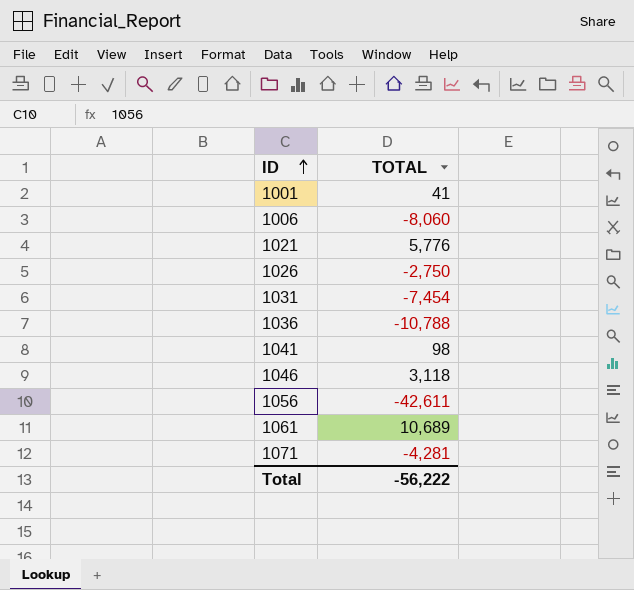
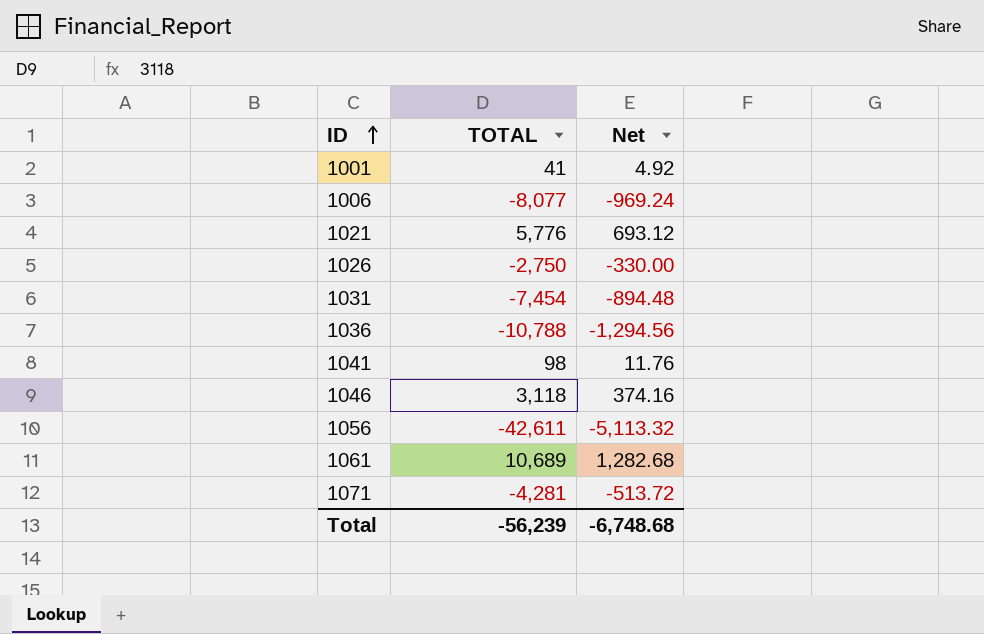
column Net | formula: none -> [TOTAL] * 0.12
1006 | TOTAL: -8,060 -> -8,077
Total | TOTAL: -56,222 -> -56,239

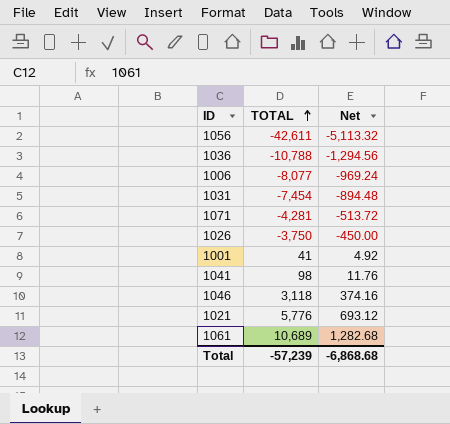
row order: ID ascending -> TOTAL ascending
1026 | TOTAL: -2,750 -> -3,750
1026 | Net: -330.00 -> -450.00
Total | TOTAL: -56,239 -> -57,239
Total | Net: -6,748.68 -> -6,868.68

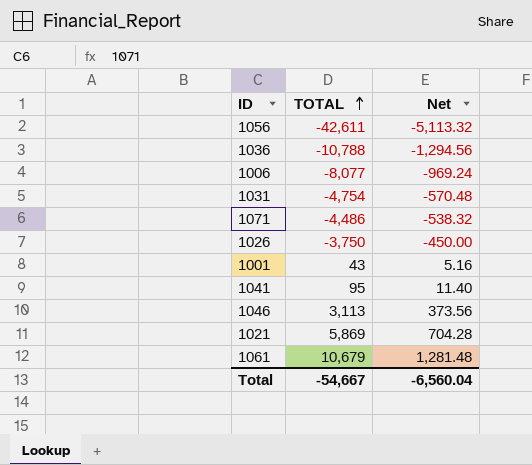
1031 | TOTAL: -7,454 -> -4,754
1031 | Net: -894.48 -> -570.48
1071 | TOTAL: -4,281 -> -4,486
1071 | Net: -513.72 -> -538.32
1001 | TOTAL: 41 -> 43
1001 | Net: 4.92 -> 5.16
1041 | TOTAL: 98 -> 95
1041 | Net: 11.76 -> 11.40
1046 | TOTAL: 3,118 -> 3,113
1046 | Net: 374.16 -> 373.56
1021 | TOTAL: 5,776 -> 5,869
1021 | Net: 693.12 -> 704.28
1061 | TOTAL: 10,689 -> 10,679
1061 | Net: 1,282.68 -> 1,281.48
Total | TOTAL: -57,239 -> -54,667
Total | Net: -6,868.68 -> -6,560.04

